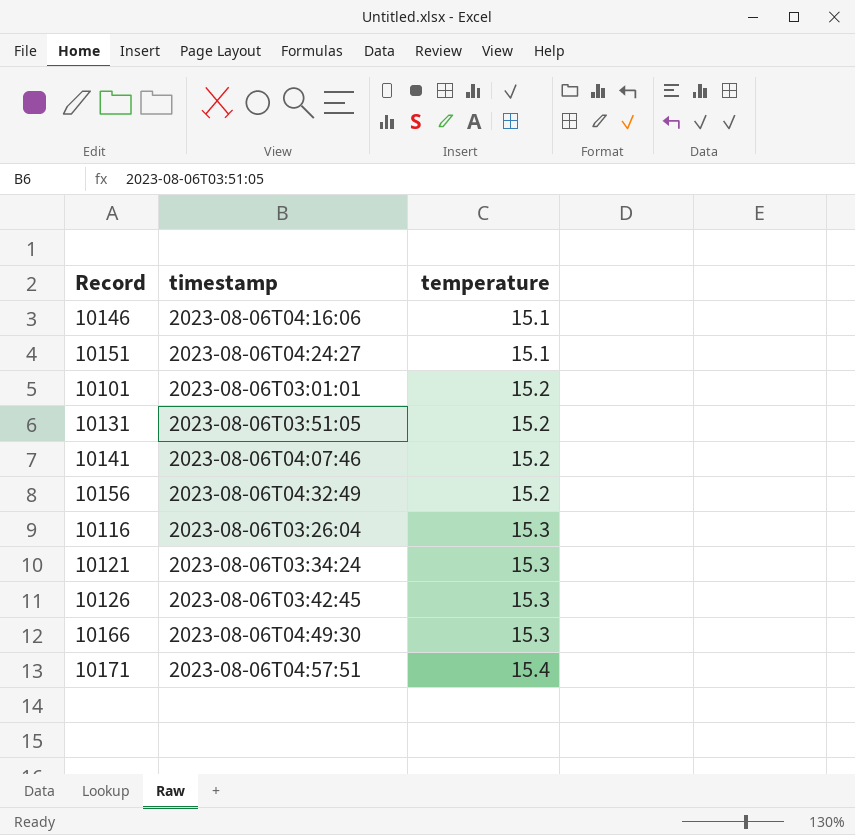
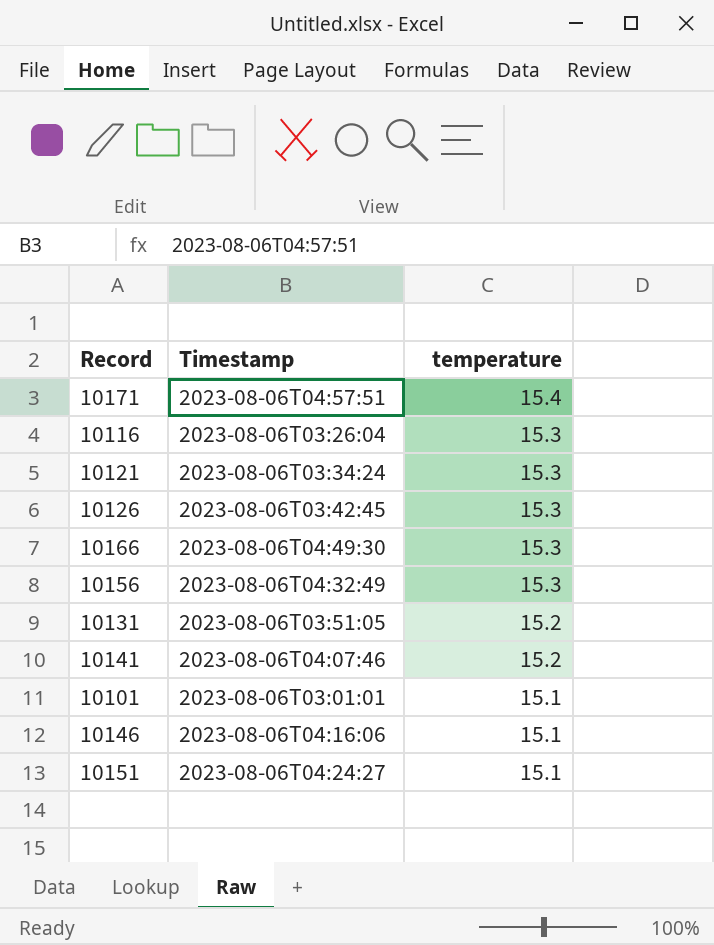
row order: temperature ascending -> temperature descending
column name: timestamp -> Timestamp
10156 | temperature: 15.2 -> 15.3
10101 | temperature: 15.2 -> 15.1

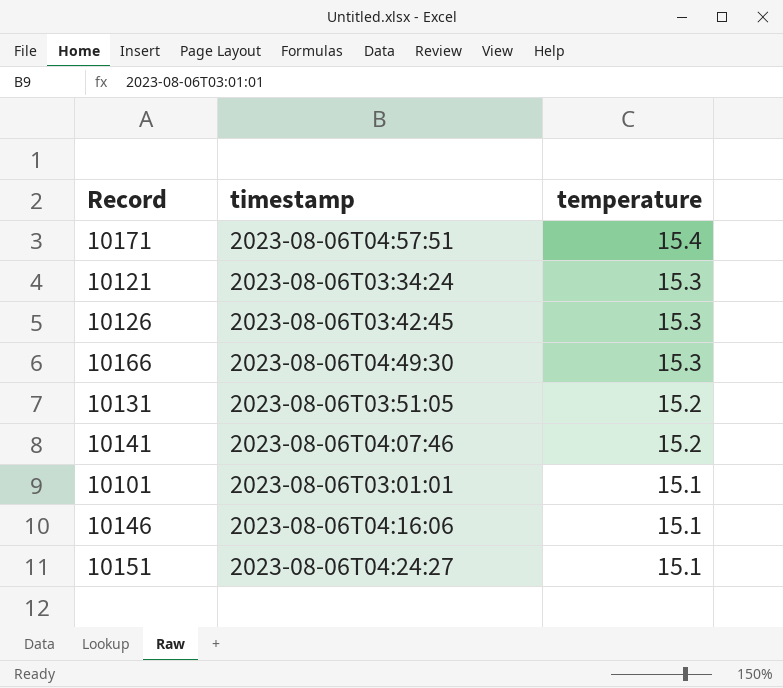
column name: Timestamp -> timestamp
row 10116: 2023-08-06T03:26:04 | 15.3 -> none
row 10156: 2023-08-06T04:32:49 | 15.3 -> none

